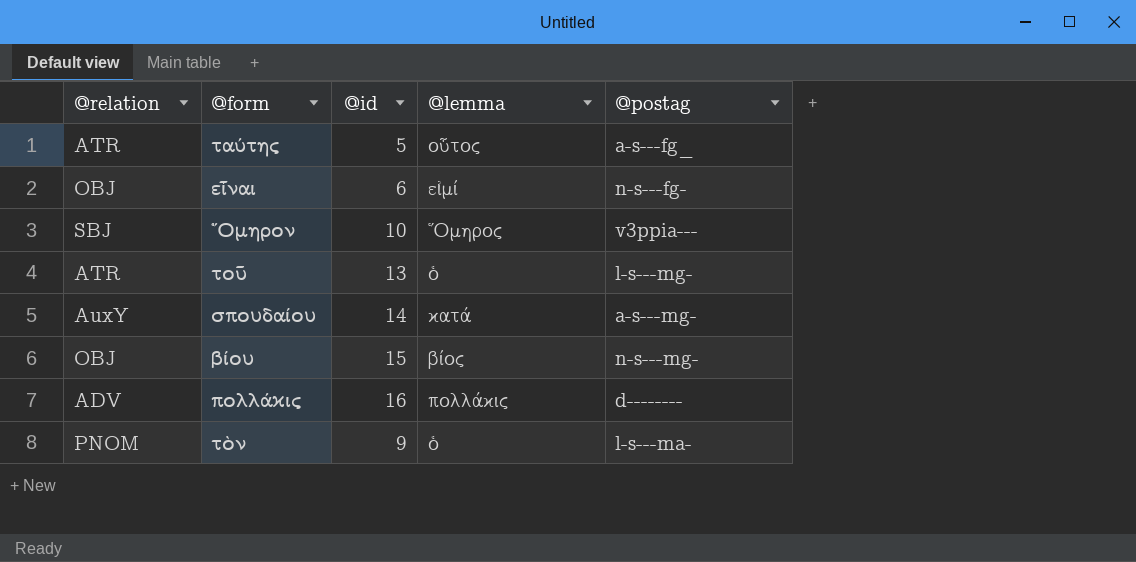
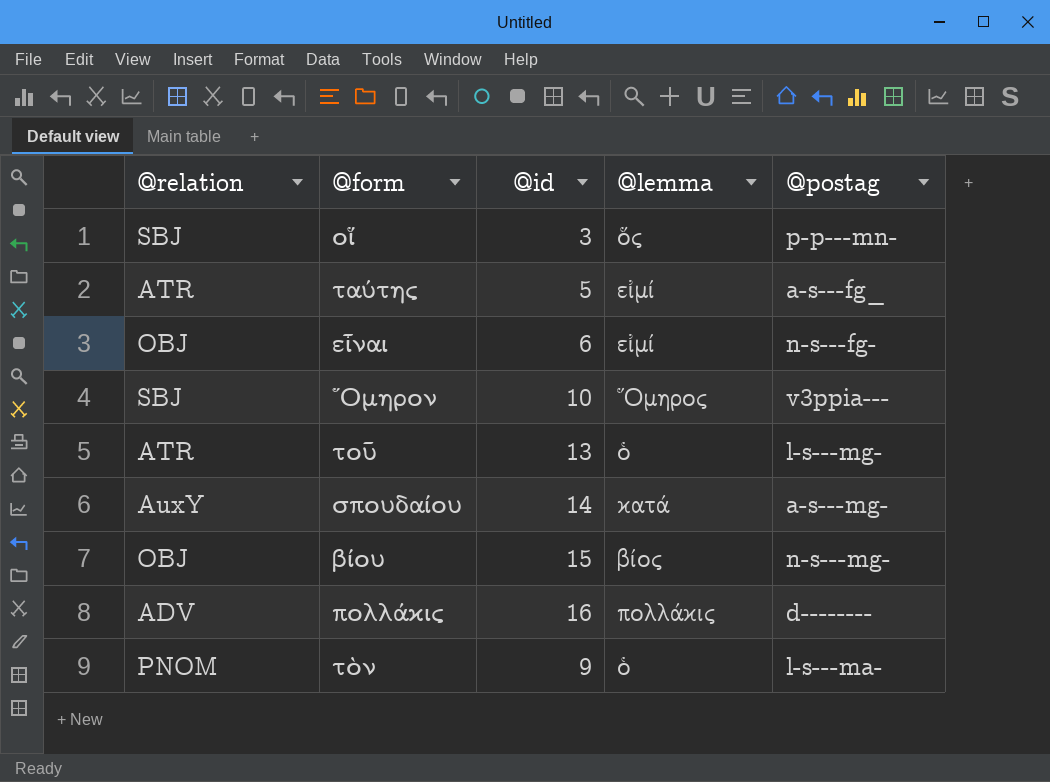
row οἵ: none -> SBJ | 3 | ὅς | p-p---mn-
ταύτης | @lemma: οὗτος -> εἰμί

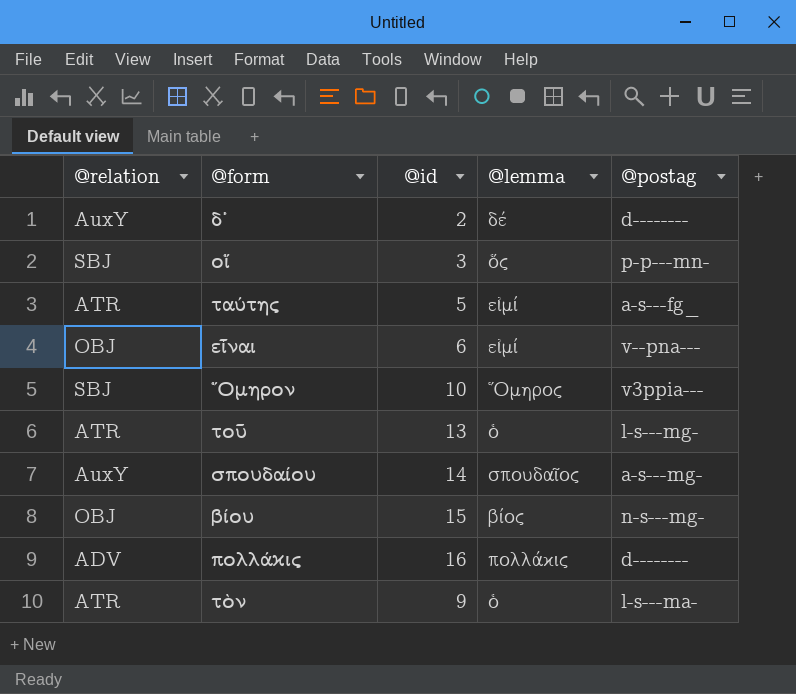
row δ᾽: none -> AuxY | 2 | δέ | d--------
εἶναι | @postag: n-s---fg- -> v--pna---
σπουδαίου | @lemma: κατά -> σπουδαῖος
τὸν | @relation: PNOM -> ATR

